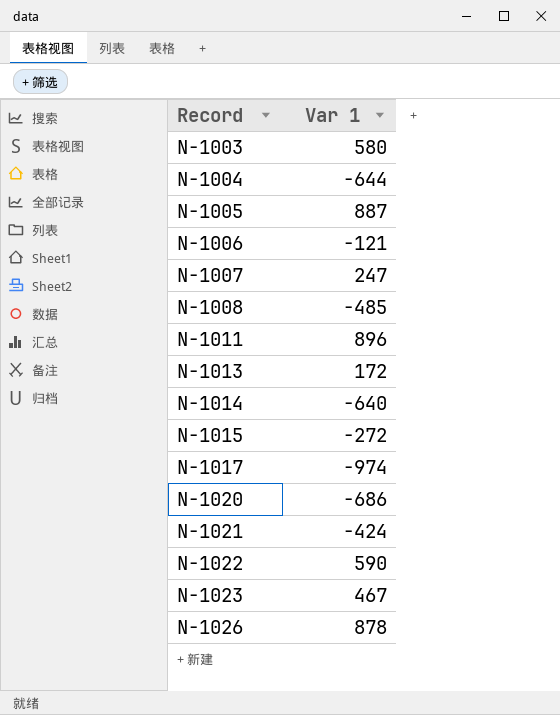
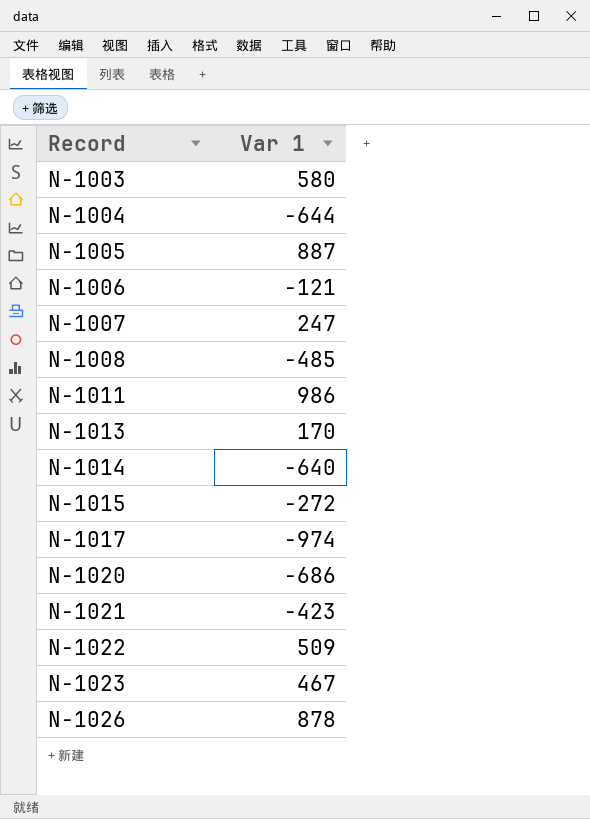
N-1011 | Var 1: 896 -> 986
N-1013 | Var 1: 172 -> 170
N-1021 | Var 1: -424 -> -423
N-1022 | Var 1: 590 -> 509

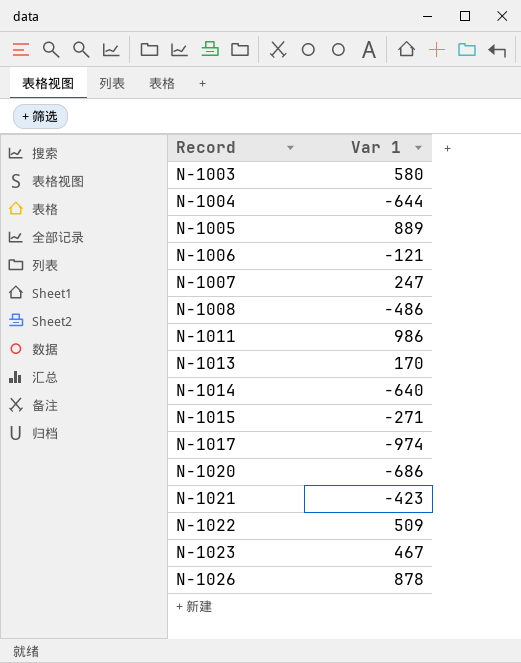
N-1005 | Var 1: 887 -> 889
N-1008 | Var 1: -485 -> -486
N-1015 | Var 1: -272 -> -271

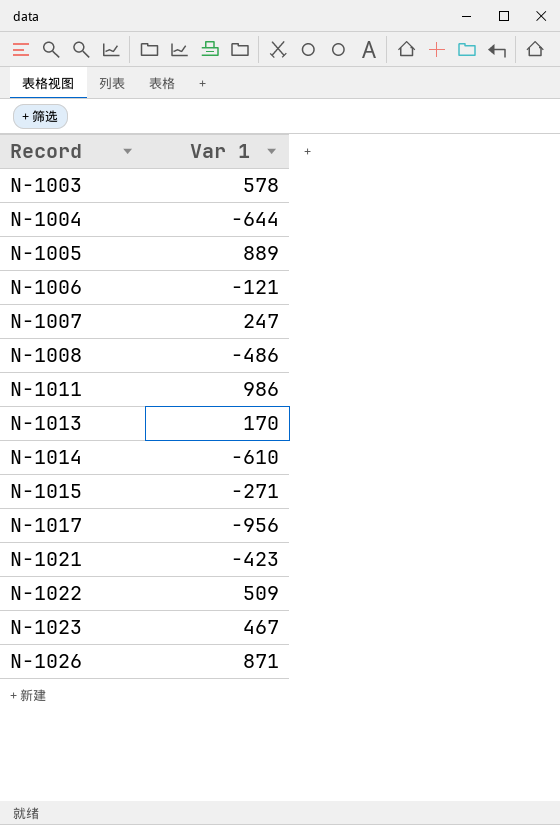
row N-1020: -686 -> none
N-1003 | Var 1: 580 -> 578
N-1014 | Var 1: -640 -> -610
N-1017 | Var 1: -974 -> -956
N-1026 | Var 1: 878 -> 871

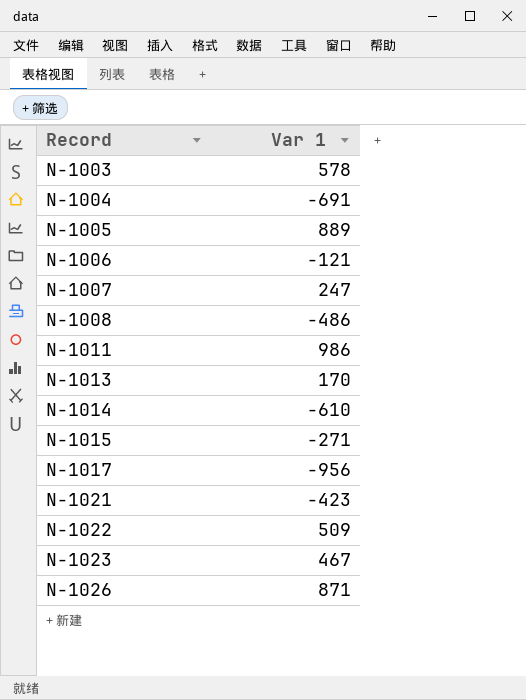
N-1004 | Var 1: -644 -> -691

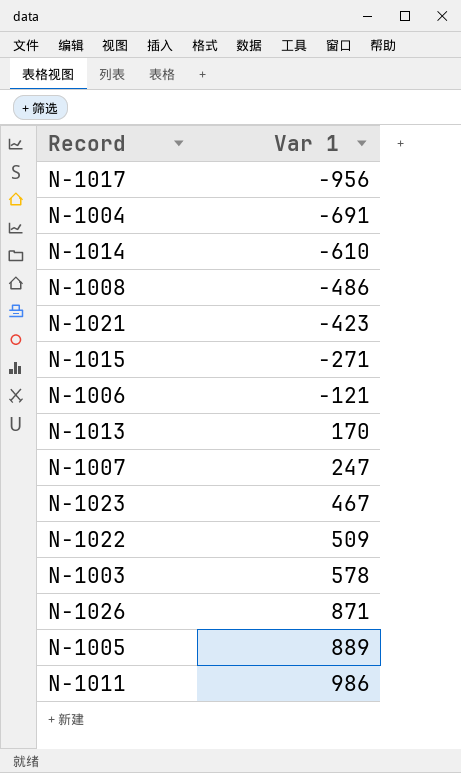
row order: Record ascending -> Var 1 ascending

